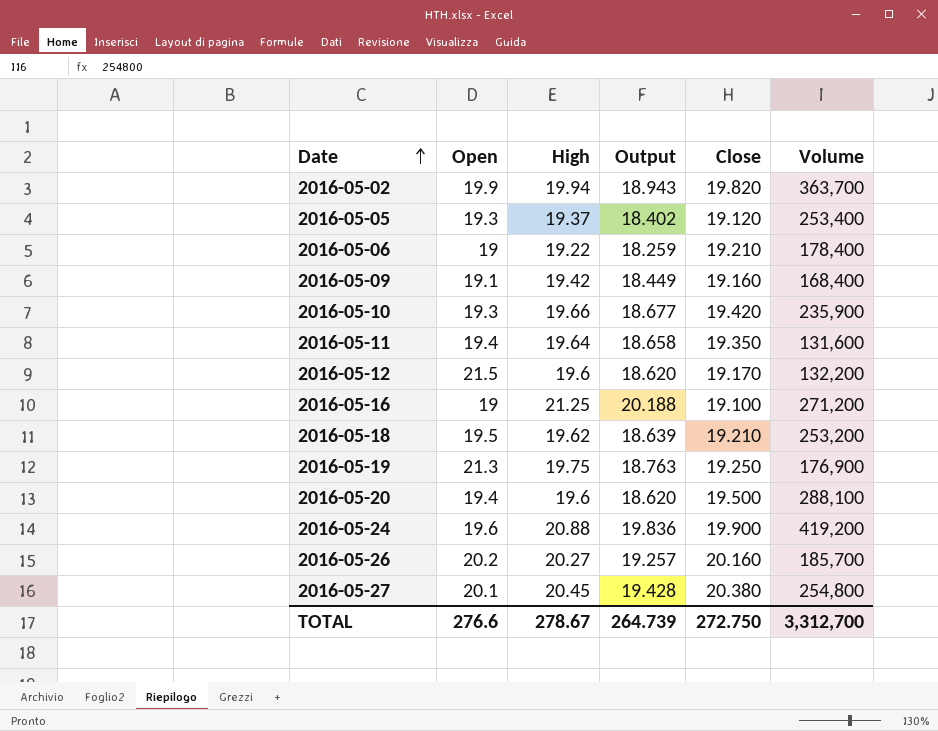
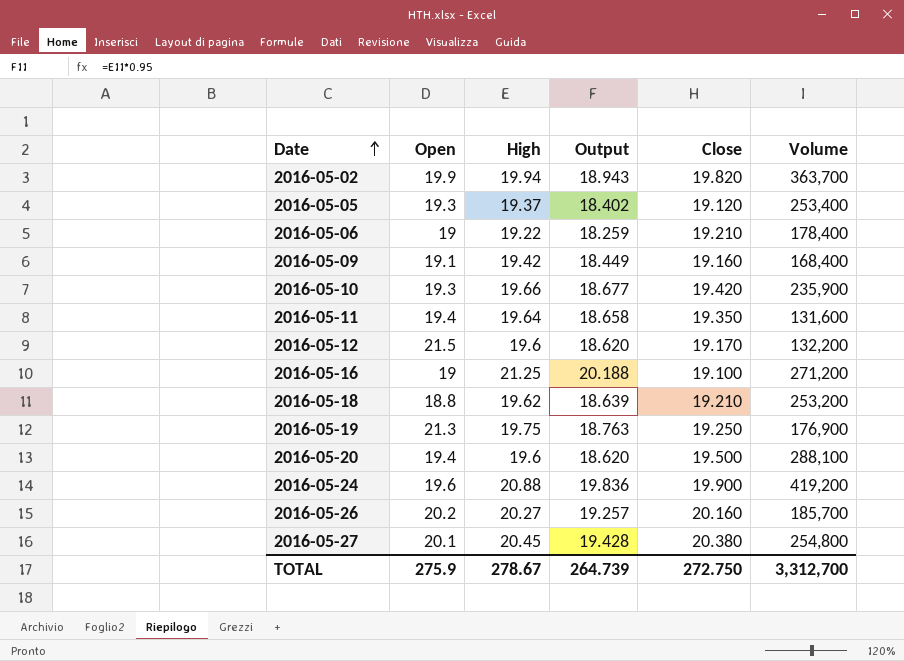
2016-05-18 | Open: 19.5 -> 18.8
TOTAL | Open: 276.6 -> 275.9

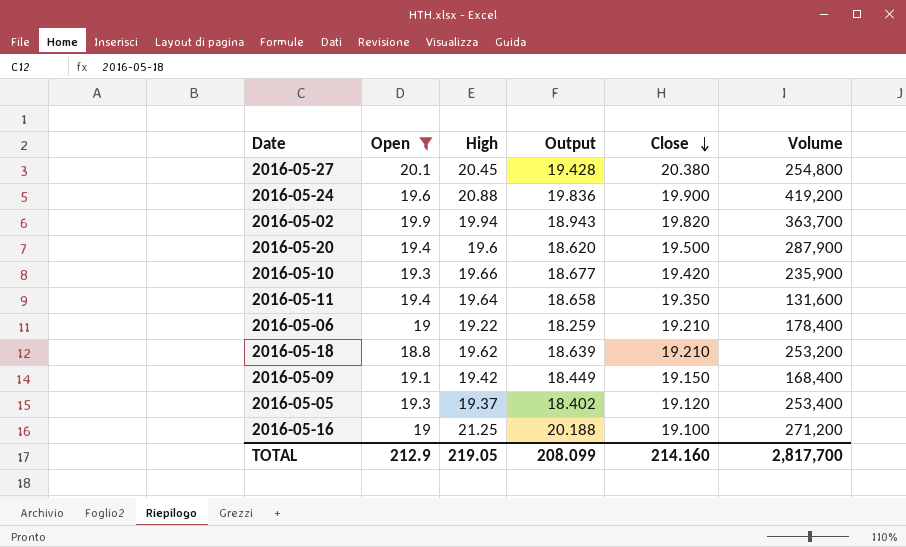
filter: none -> Open <= 20.1
row order: Date ascending -> Close descending
2016-05-20 | Volume: 288,100 -> 287,900
2016-05-09 | Close: 19.160 -> 19.150
TOTAL | Open: 275.9 -> 212.9
TOTAL | High: 278.67 -> 219.05
TOTAL | Output: 264.739 -> 208.099
TOTAL | Close: 272.750 -> 214.160
TOTAL | Volume: 3,312,700 -> 2,817,700

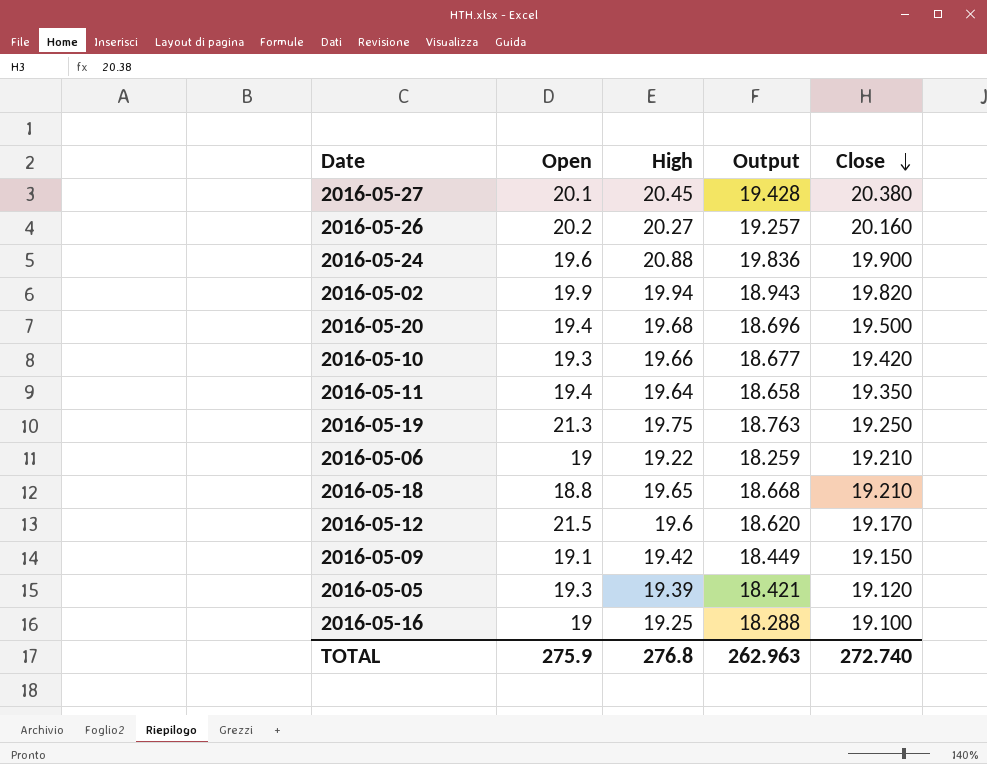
filter: Open <= 20.1 -> none
column Volume | position: 6 -> none
2016-05-20 | High: 19.6 -> 19.68
2016-05-20 | Output: 18.620 -> 18.696
2016-05-18 | High: 19.62 -> 19.65
2016-05-18 | Output: 18.639 -> 18.668
2016-05-05 | High: 19.37 -> 19.39
2016-05-05 | Output: 18.402 -> 18.421
2016-05-16 | High: 21.25 -> 19.25
2016-05-16 | Output: 20.188 -> 18.288
TOTAL | Open: 212.9 -> 275.9
TOTAL | High: 219.05 -> 276.8
TOTAL | Output: 208.099 -> 262.963
TOTAL | Close: 214.160 -> 272.740

